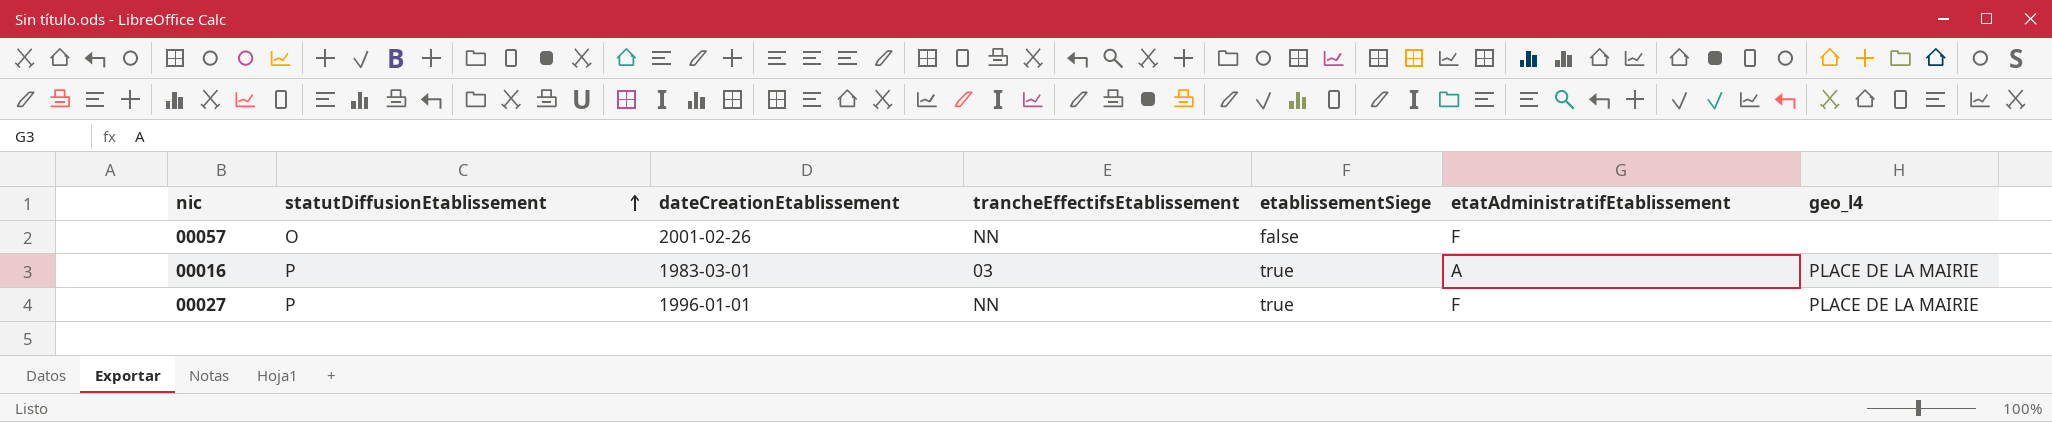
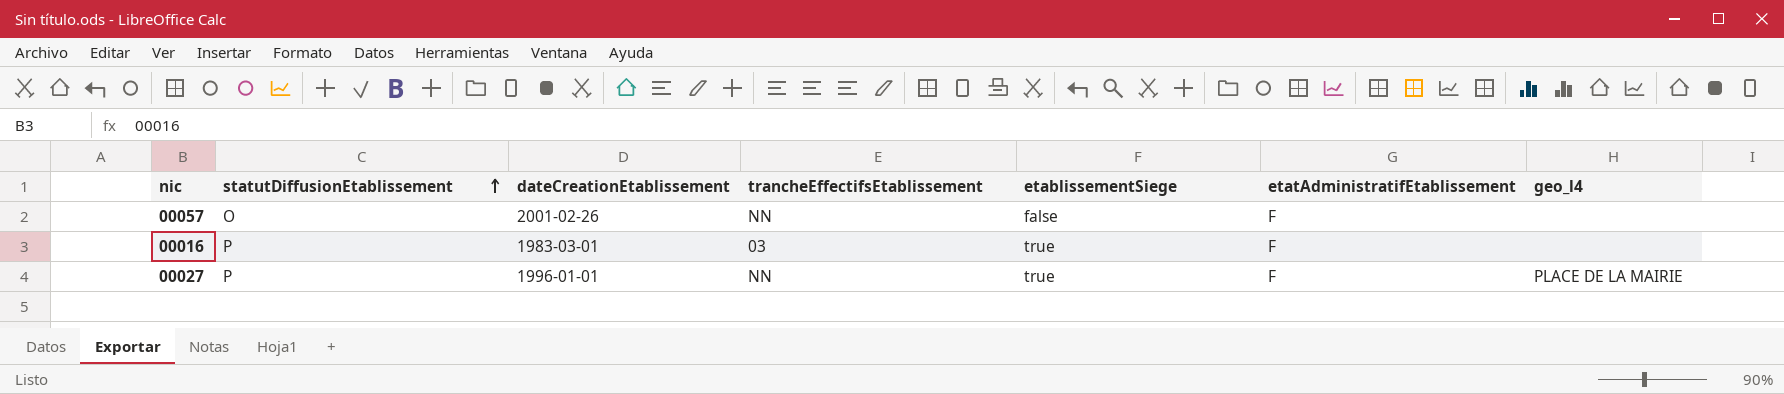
00016 | etatAdministratifEtablissement: A -> F
00016 | geo_l4: PLACE DE LA MAIRIE -> none

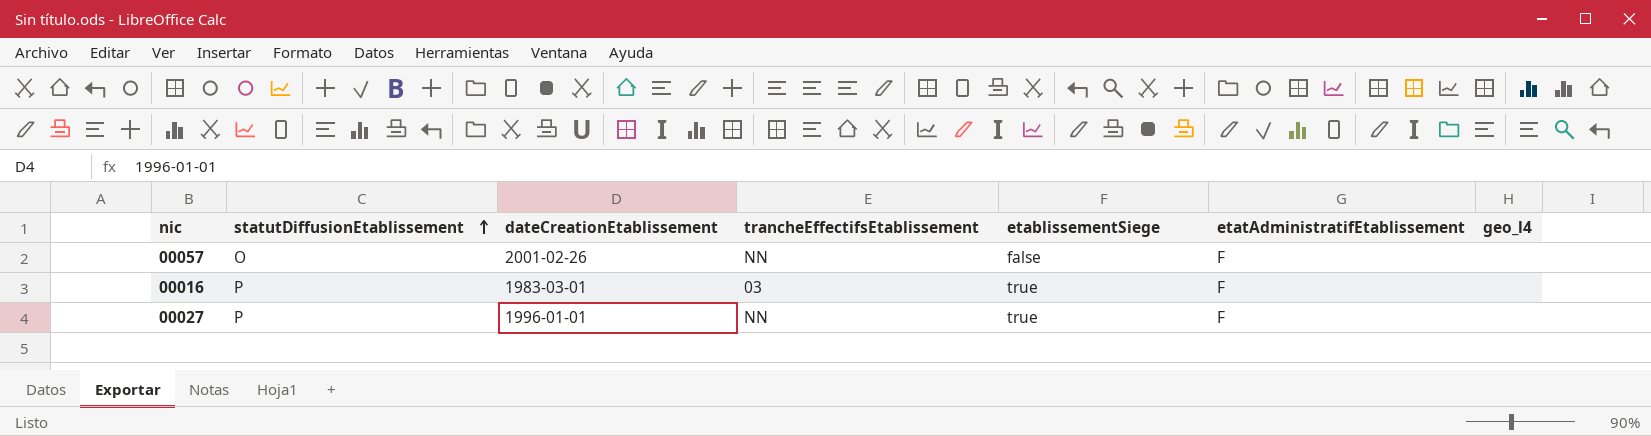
00027 | geo_l4: PLACE DE LA MAIRIE -> none

